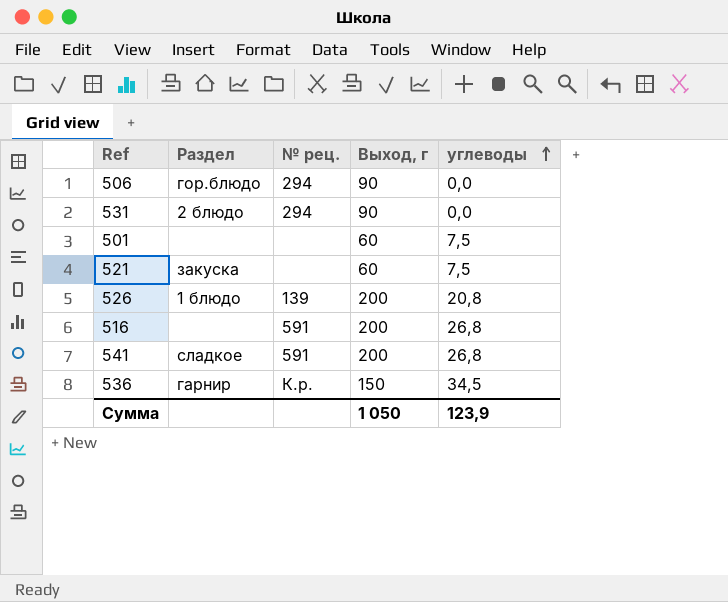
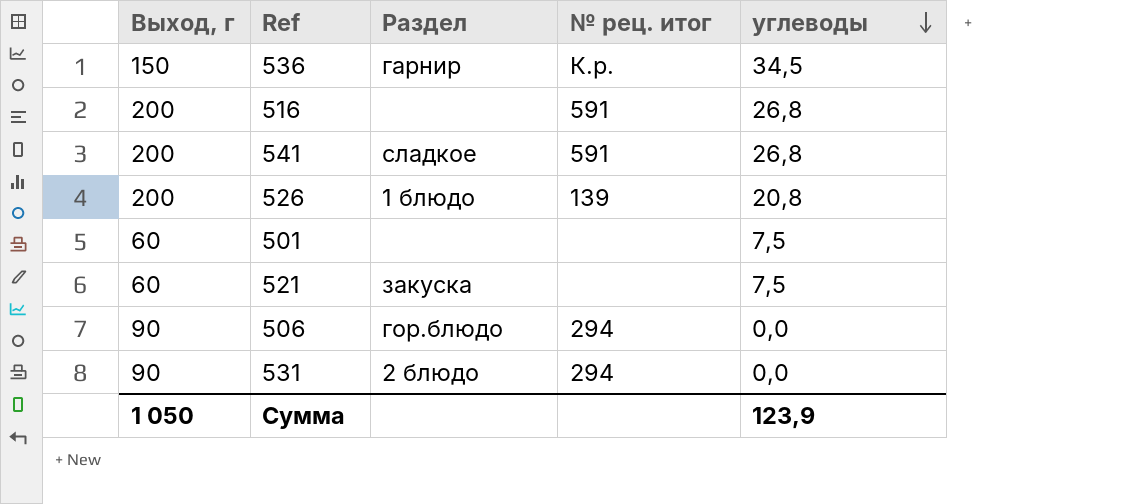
row order: углеводы ascending -> углеводы descending
column Выход, г | position: 4 -> 1
column name: № рец. -> № рец. итог

